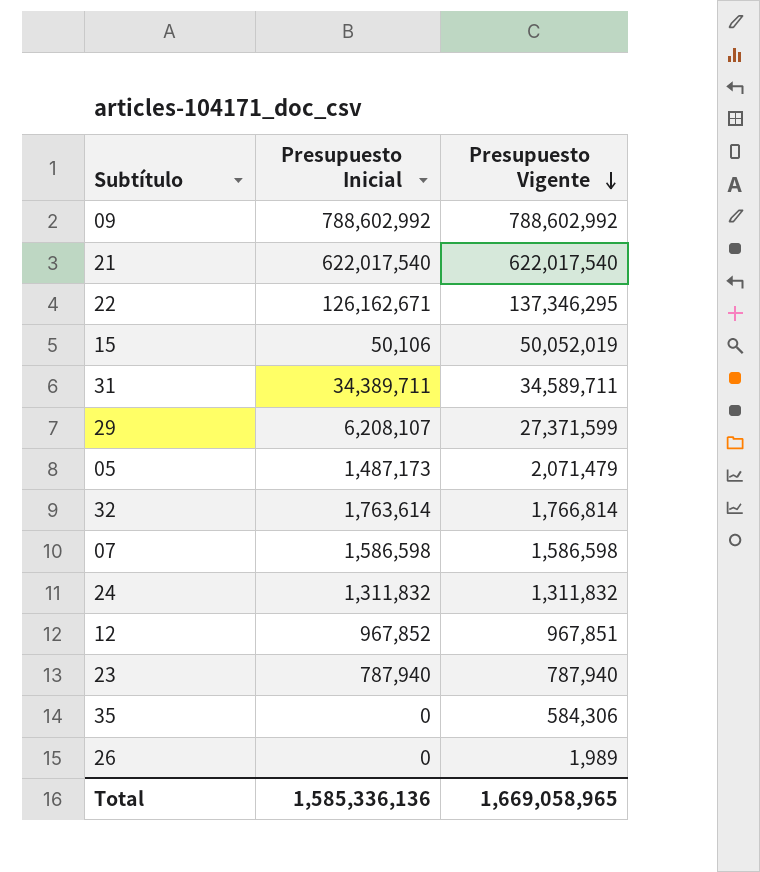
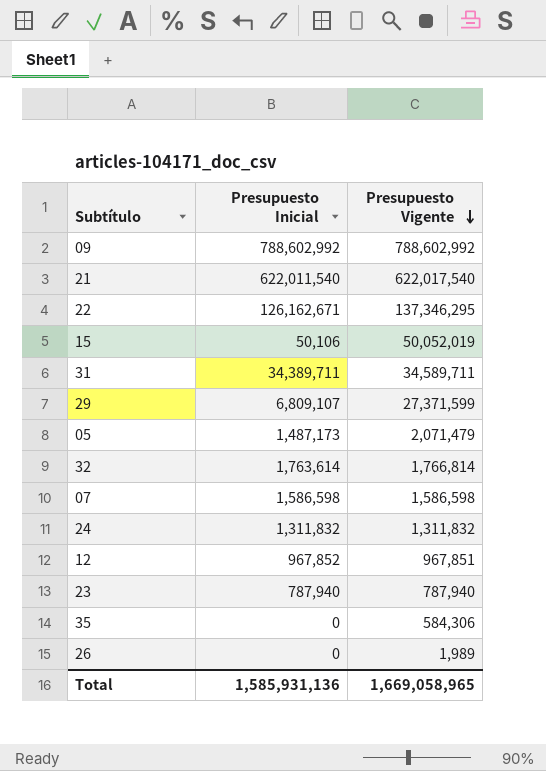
21 | Presupuesto Inicial: 622,017,540 -> 622,011,540
29 | Presupuesto Inicial: 6,208,107 -> 6,809,107
Total | Presupuesto Inicial: 1,585,336,136 -> 1,585,931,136

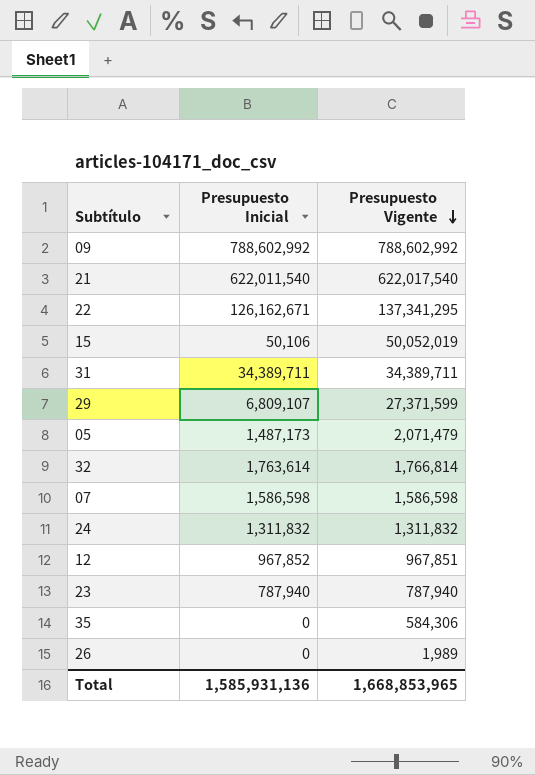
22 | Presupuesto Vigente: 137,346,295 -> 137,341,295
31 | Presupuesto Vigente: 34,589,711 -> 34,389,711
Total | Presupuesto Vigente: 1,669,058,965 -> 1,668,853,965

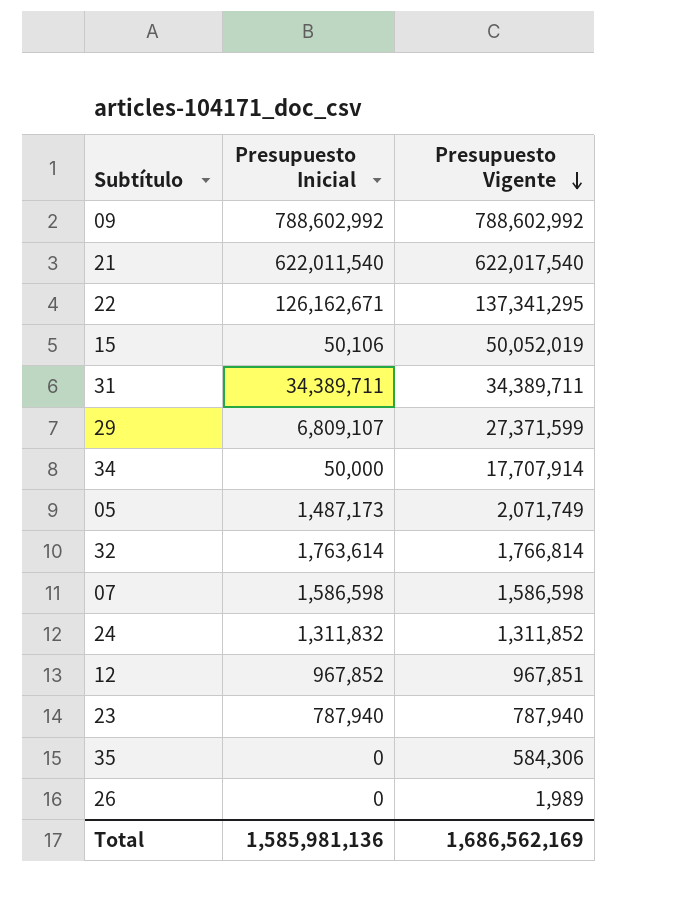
row 34: none -> 50,000 | 17,707,914
05 | Presupuesto Vigente: 2,071,479 -> 2,071,749
24 | Presupuesto Vigente: 1,311,832 -> 1,311,852
Total | Presupuesto Inicial: 1,585,931,136 -> 1,585,981,136
Total | Presupuesto Vigente: 1,668,853,965 -> 1,686,562,169

